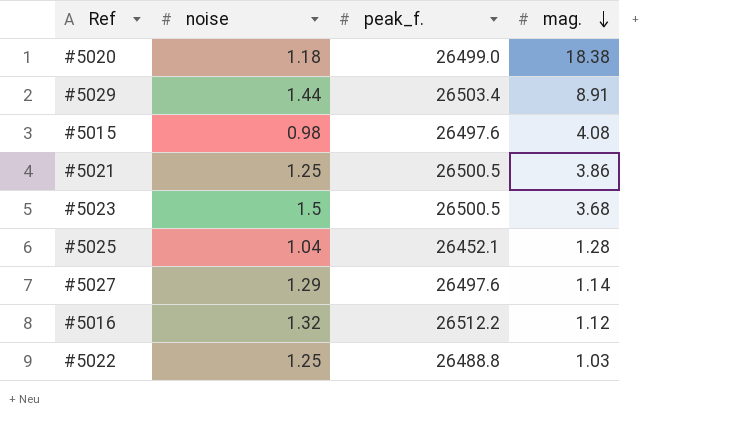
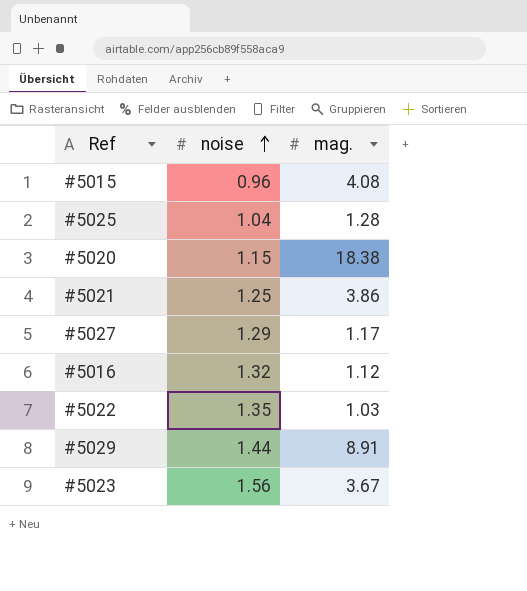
row order: mag. descending -> noise ascending
column peak_f. | position: 3 -> none
#5015 | noise: 0.98 -> 0.96
#5020 | noise: 1.18 -> 1.15
#5027 | mag.: 1.14 -> 1.17
#5022 | noise: 1.25 -> 1.35
#5023 | noise: 1.5 -> 1.56
#5023 | mag.: 3.68 -> 3.67

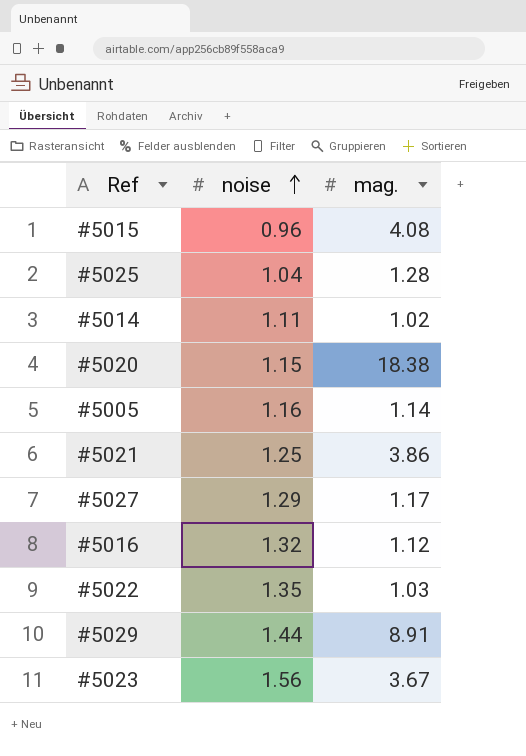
row #5014: none -> 1.11 | 1.02
row #5005: none -> 1.16 | 1.14

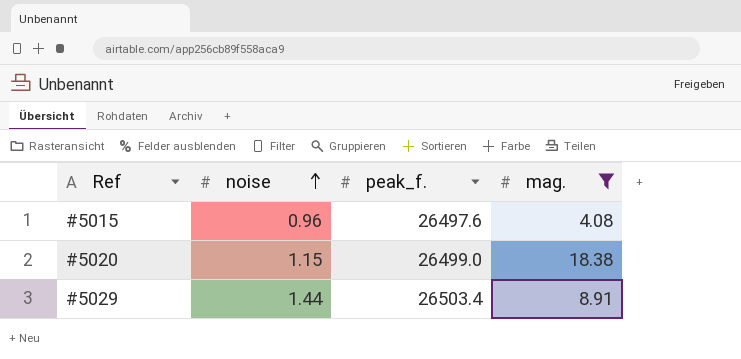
filter: none -> mag. >= 4.08
column peak_f. | position: none -> 3

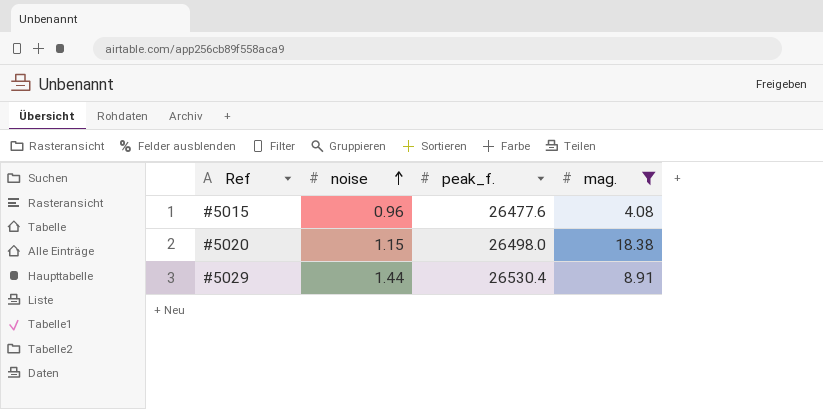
#5015 | peak_f.: 26497.6 -> 26477.6
#5020 | peak_f.: 26499.0 -> 26498.0
#5029 | peak_f.: 26503.4 -> 26530.4

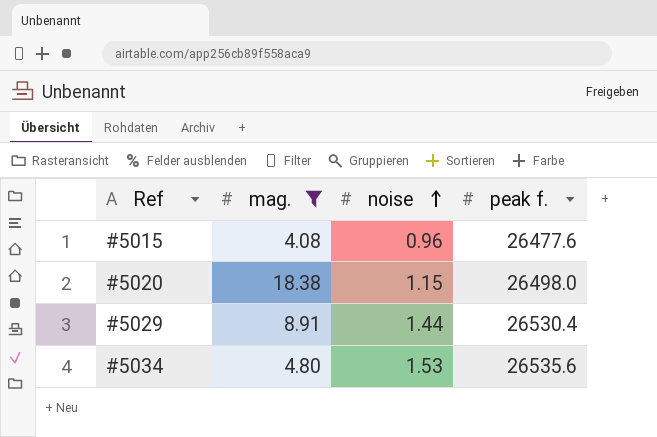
column mag. | position: 4 -> 2
column name: peak_f. -> peak f.
row #5034: none -> 4.80 | 1.53 | 26535.6

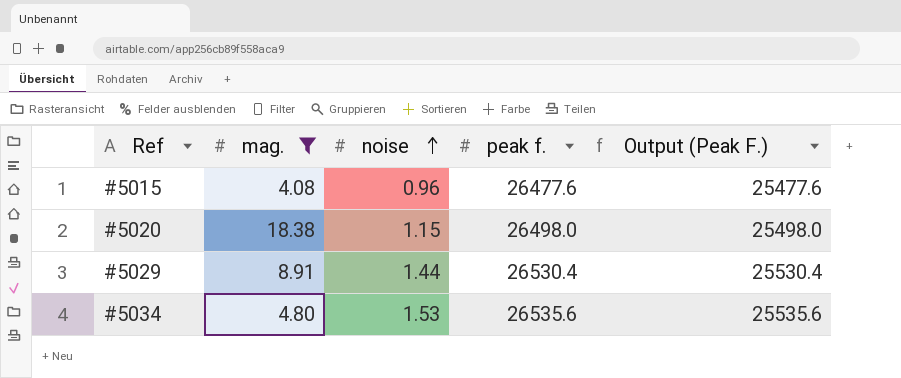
column Output (Peak F.) | formula: none -> [peak f.] - 1000

